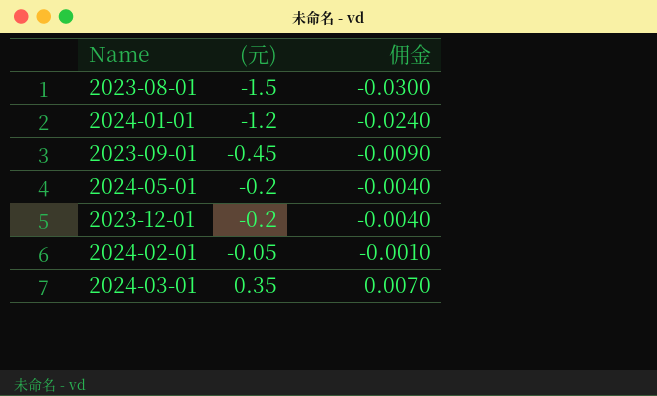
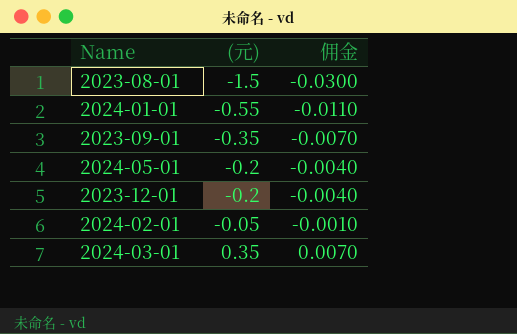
2024-01-01 | (元): -1.2 -> -0.55
2024-01-01 | 佣金: -0.0240 -> -0.0110
2023-09-01 | (元): -0.45 -> -0.35
2023-09-01 | 佣金: -0.0090 -> -0.0070

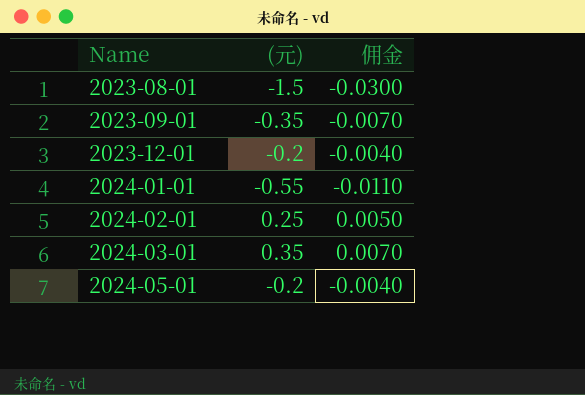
row order: (元) ascending -> Name ascending
2024-02-01 | (元): -0.05 -> 0.25
2024-02-01 | 佣金: -0.0010 -> 0.0050

